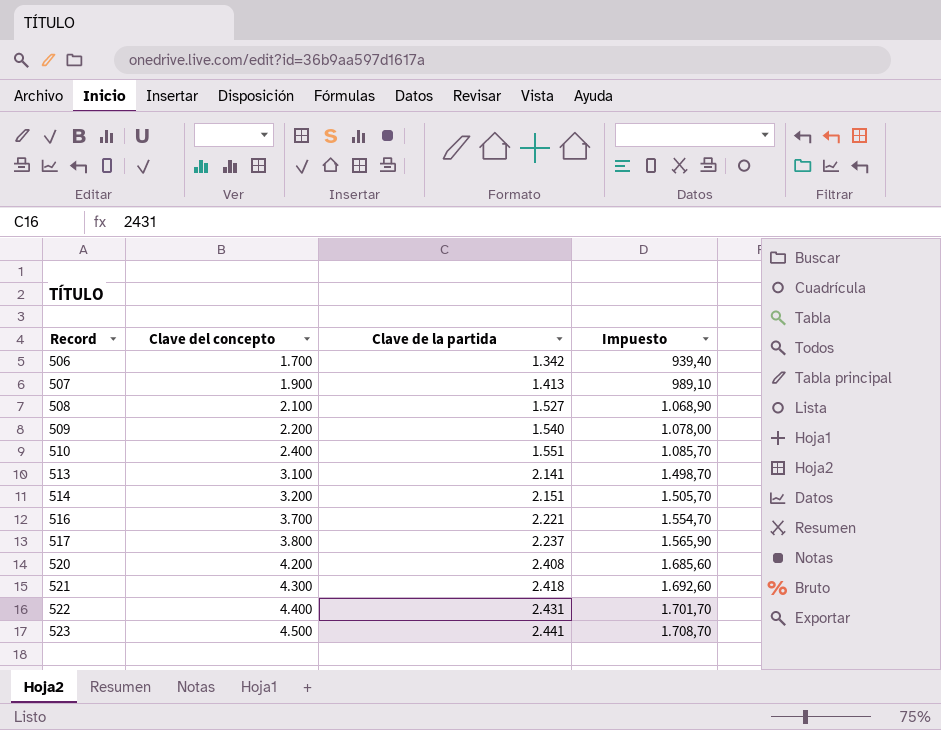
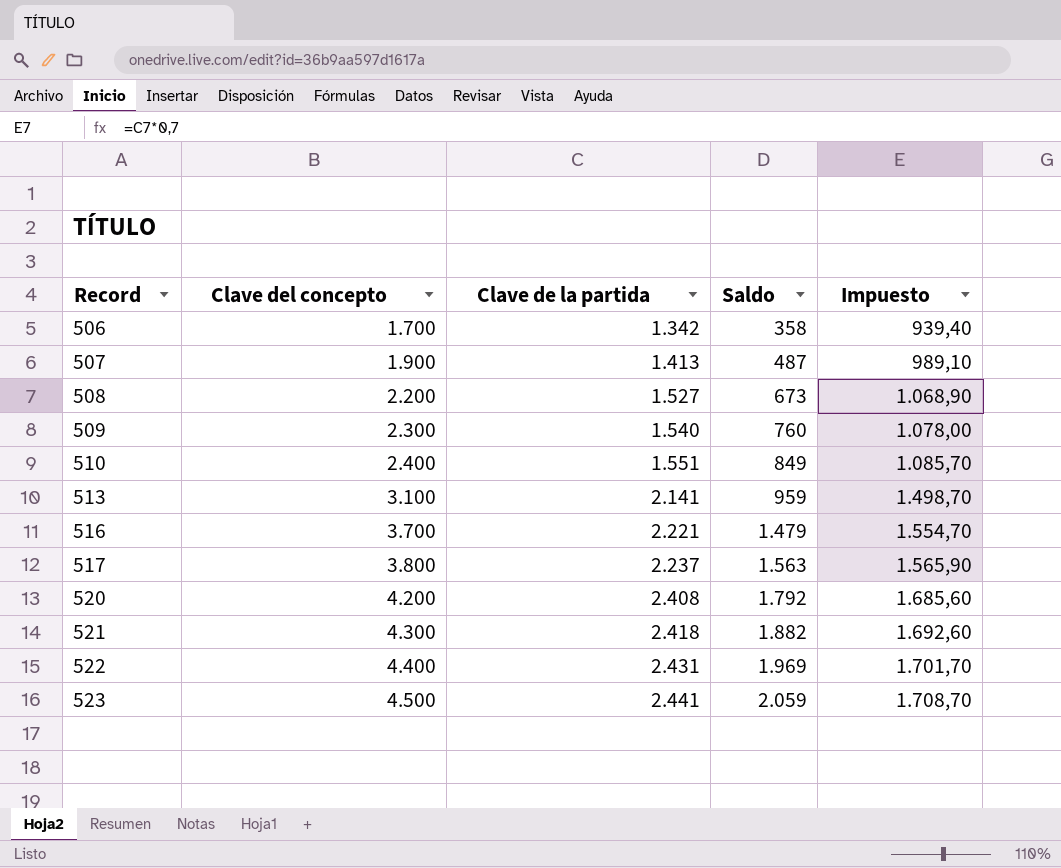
column Saldo | formula: none -> [Clave del concepto] - [Clave de la partida]
row 514: 3.200 | 2.151 | 1.505,70 -> none
508 | Clave del concepto: 2.100 -> 2.200
509 | Clave del concepto: 2.200 -> 2.300

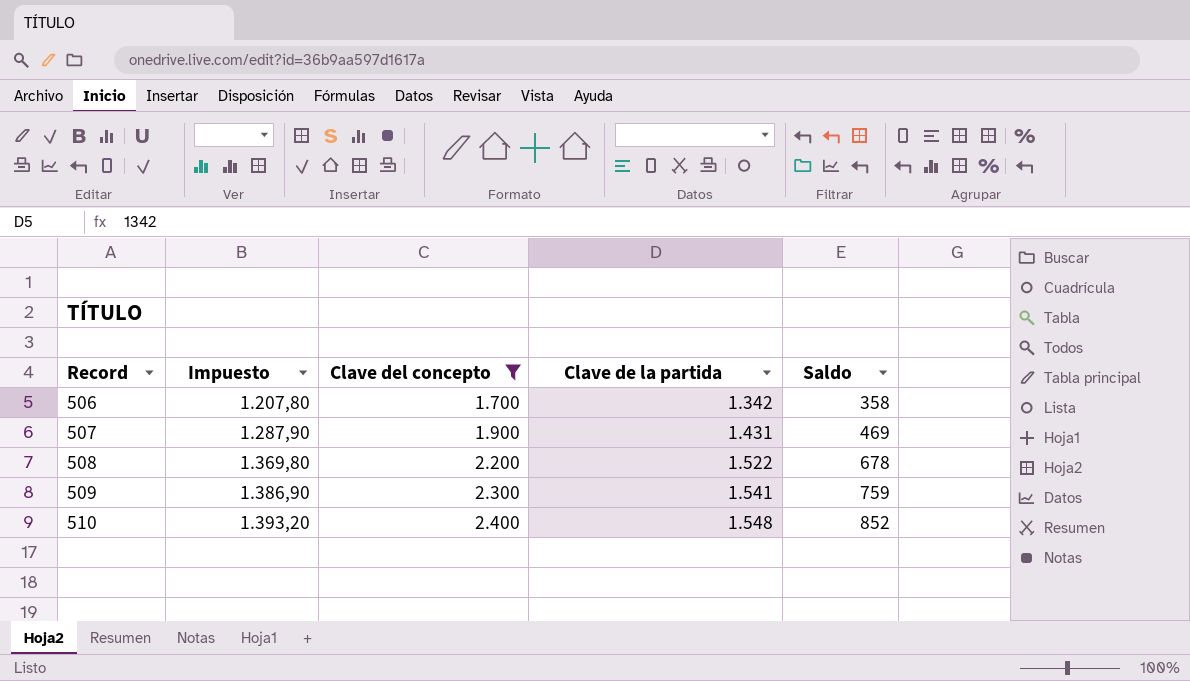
filter: none -> Clave del concepto <= 2.400
column Impuesto | formula: [Clave de la partida] * 0,7 -> [Clave de la partida] * 0,9
column Impuesto | position: 5 -> 2
507 | Clave de la partida: 1.413 -> 1.431
507 | Saldo: 487 -> 469
508 | Clave de la partida: 1.527 -> 1.522
508 | Saldo: 673 -> 678
509 | Clave de la partida: 1.540 -> 1.541
509 | Saldo: 760 -> 759
510 | Clave de la partida: 1.551 -> 1.548
510 | Saldo: 849 -> 852

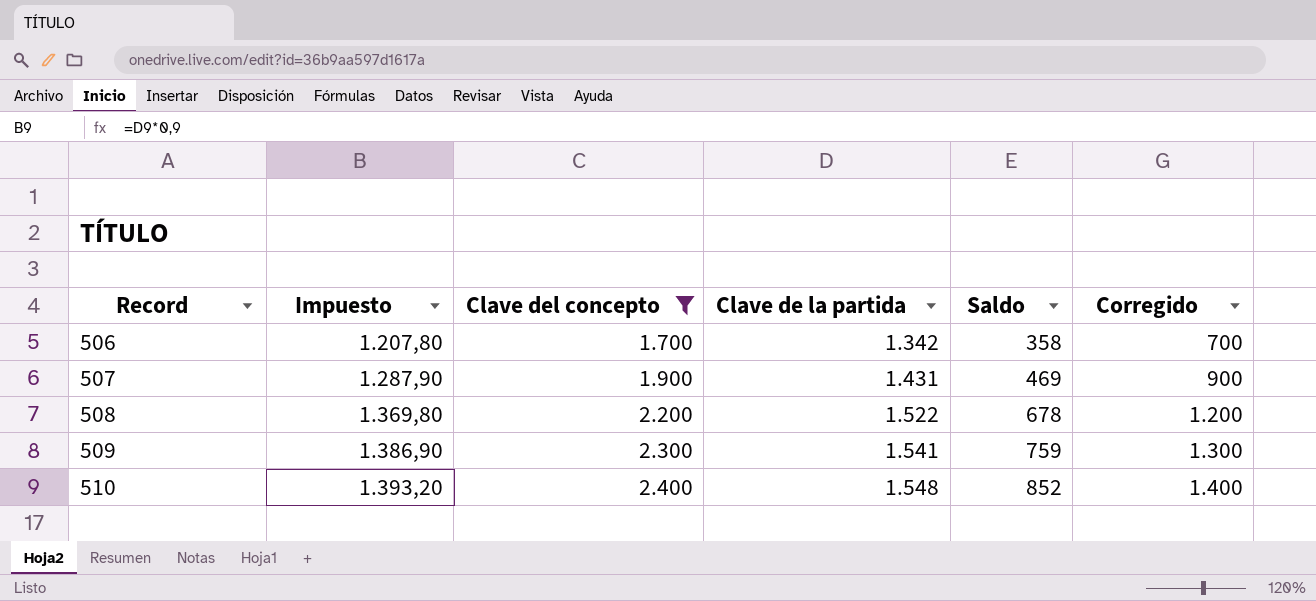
column Corregido | formula: none -> [Clave del concepto] - 1000

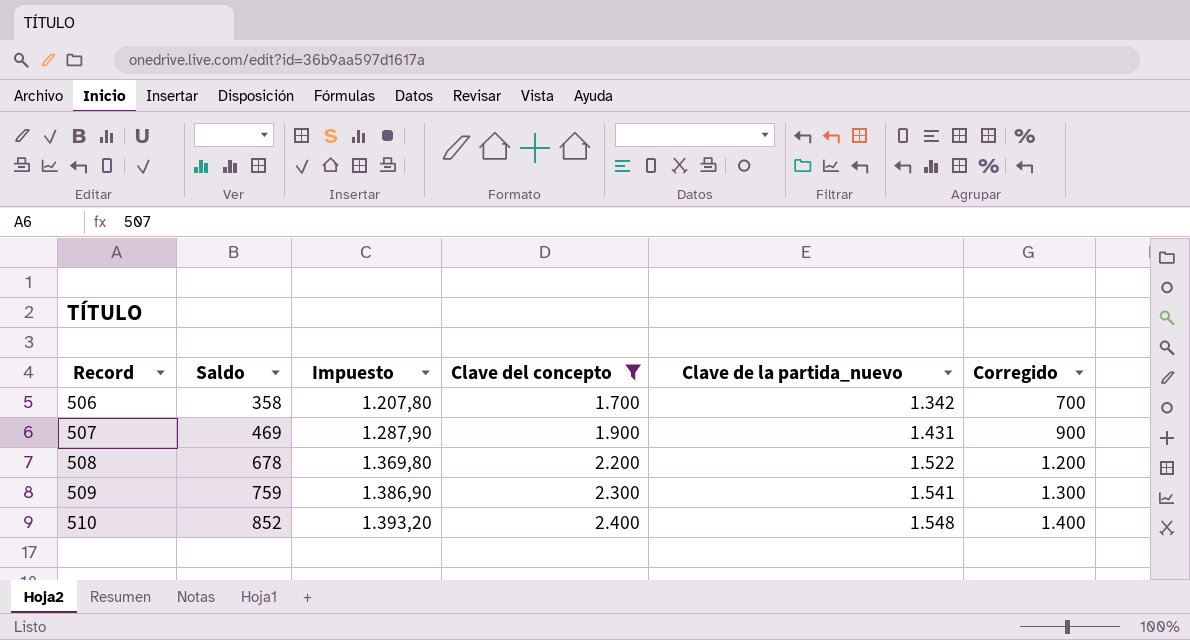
column Saldo | position: 5 -> 2
column name: Clave de la partida -> Clave de la partida_nuevo

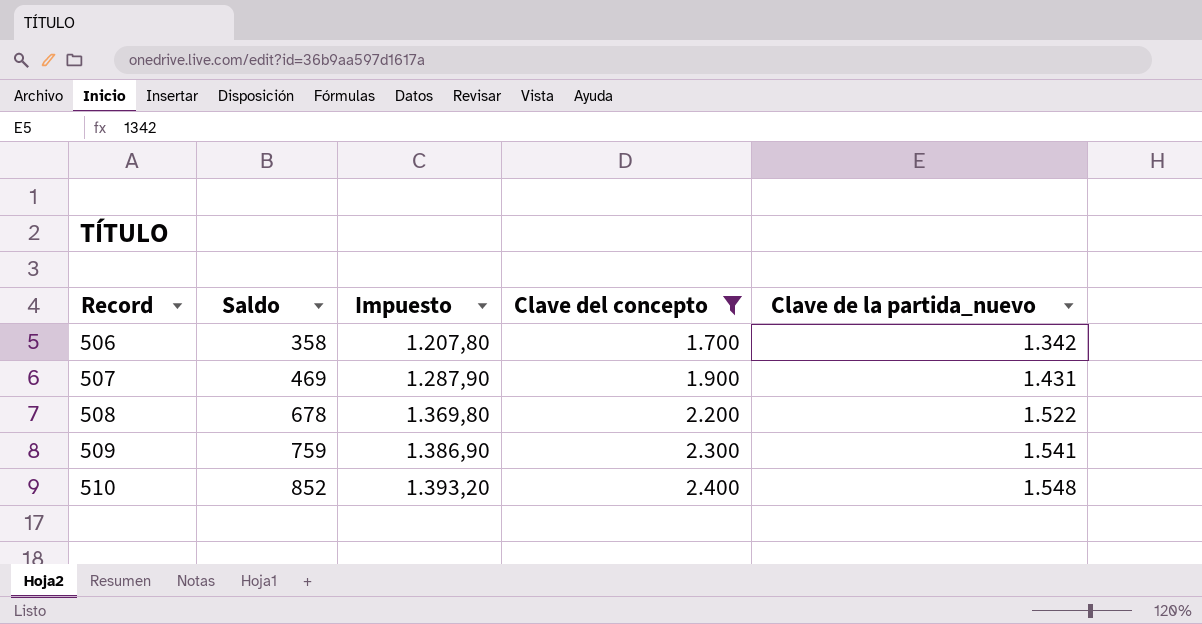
column Corregido | formula: [Clave del concepto] - 1000 -> none

